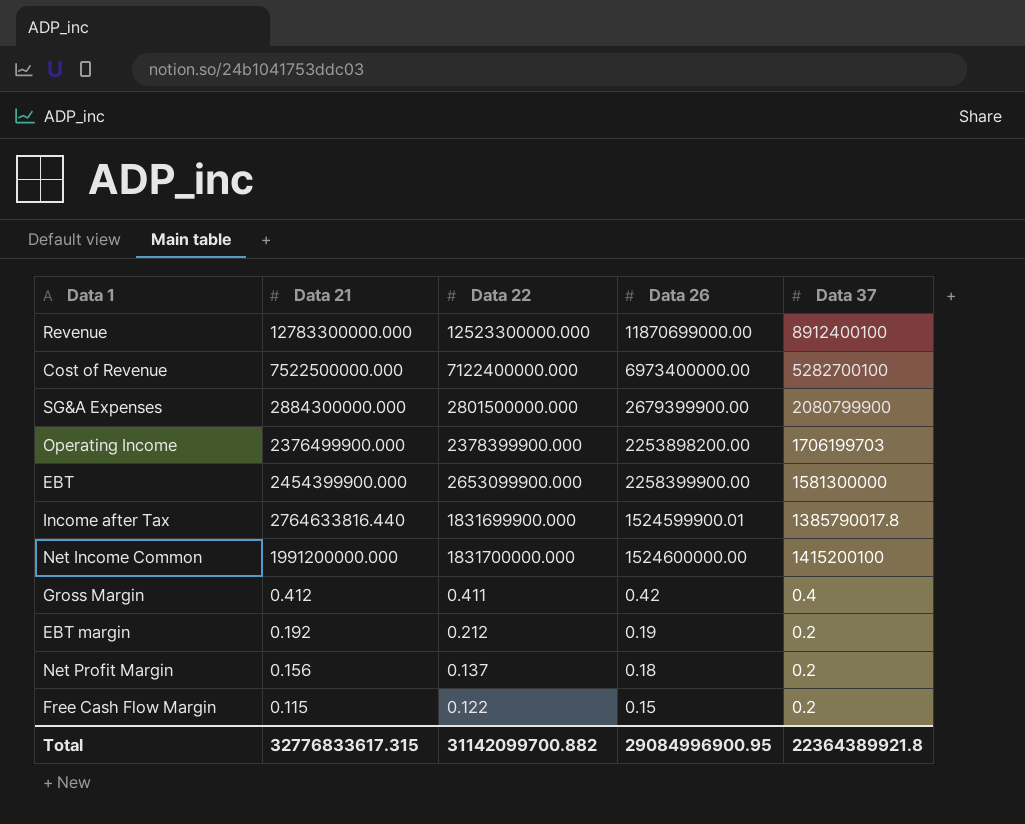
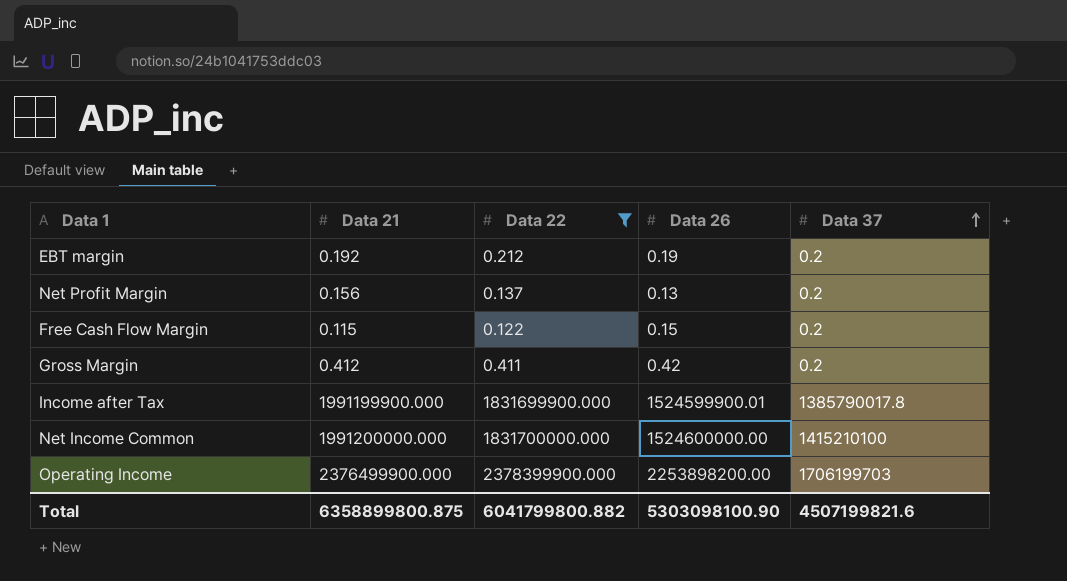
filter: none -> Data 22 <= 2378399900.000
row order: none -> Data 37 ascending
Net Profit Margin | Data 26: 0.18 -> 0.13
Gross Margin | Data 37: 0.4 -> 0.2
Income after Tax | Data 21: 2764633816.440 -> 1991199900.000
Net Income Common | Data 37: 1415200100 -> 1415210100
Total | Data 21: 32776833617.315 -> 6358899800.875
Total | Data 22: 31142099700.882 -> 6041799800.882
Total | Data 26: 29084996900.95 -> 5303098100.90
Total | Data 37: 22364389921.8 -> 4507199821.6

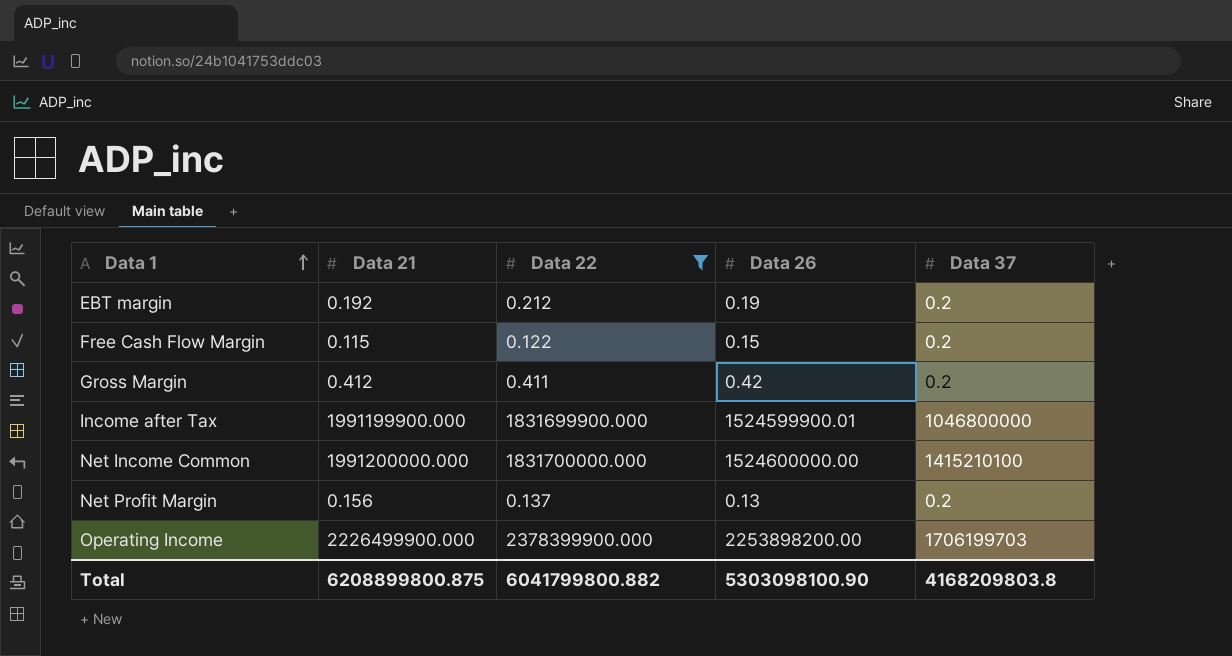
row order: Data 37 ascending -> Data 1 ascending
Income after Tax | Data 37: 1385790017.8 -> 1046800000
Operating Income | Data 21: 2376499900.000 -> 2226499900.000
Total | Data 21: 6358899800.875 -> 6208899800.875
Total | Data 37: 4507199821.6 -> 4168209803.8

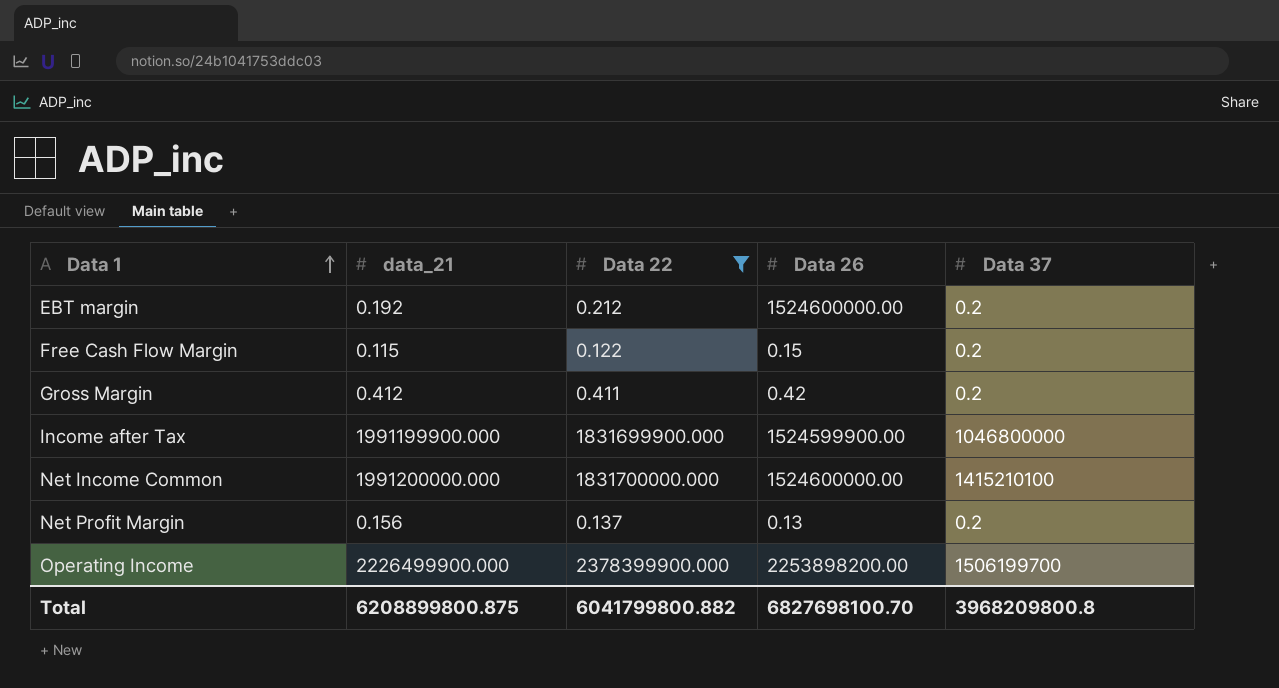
column name: Data 21 -> data_21
EBT margin | Data 26: 0.19 -> 1524600000.00
Income after Tax | Data 26: 1524599900.01 -> 1524599900.00
Operating Income | Data 37: 1706199703 -> 1506199700
Total | Data 26: 5303098100.90 -> 6827698100.70
Total | Data 37: 4168209803.8 -> 3968209800.8

